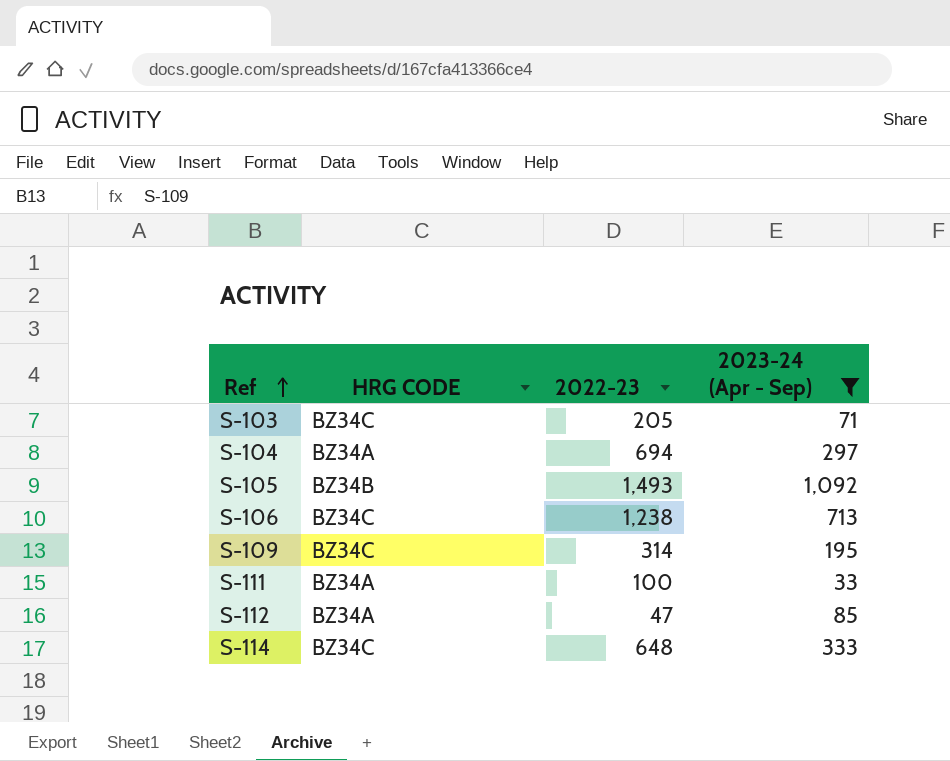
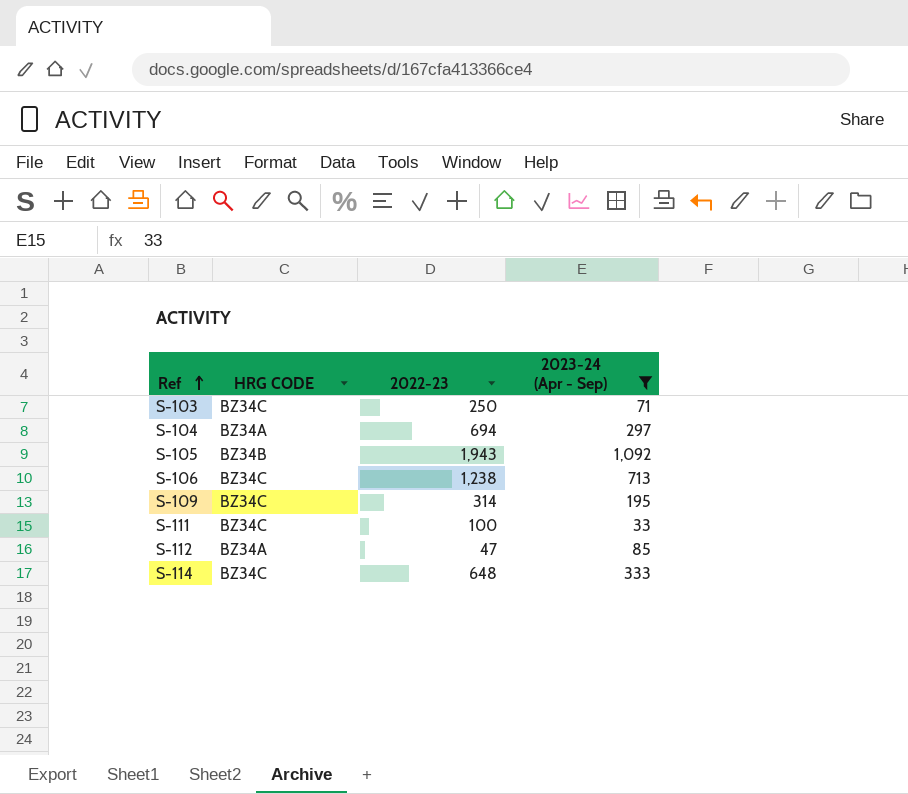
S-103 | 2022-23: 205 -> 250
S-105 | 2022-23: 1,493 -> 1,943
S-111 | HRG CODE: BZ34A -> BZ34C

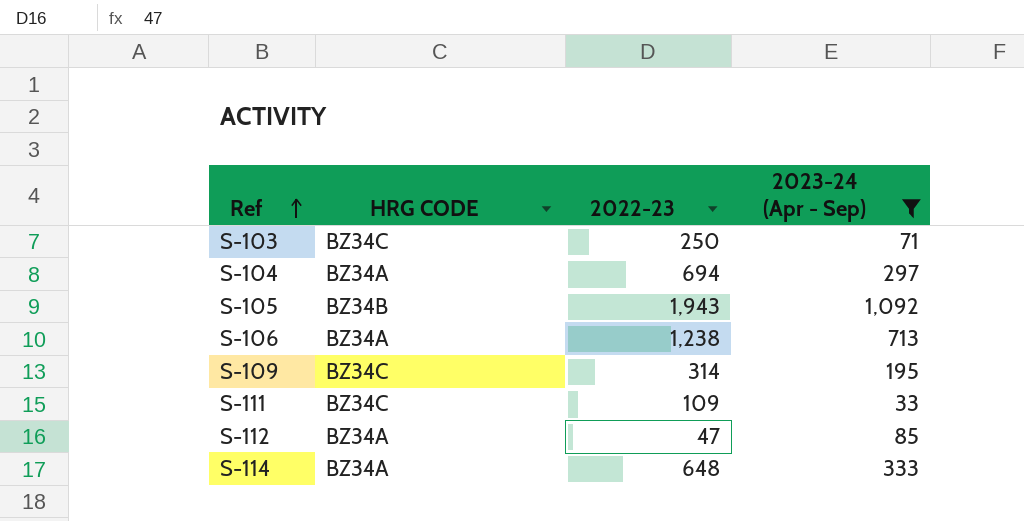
S-106 | HRG CODE: BZ34C -> BZ34A
S-111 | 2022-23: 100 -> 109
S-114 | HRG CODE: BZ34C -> BZ34A

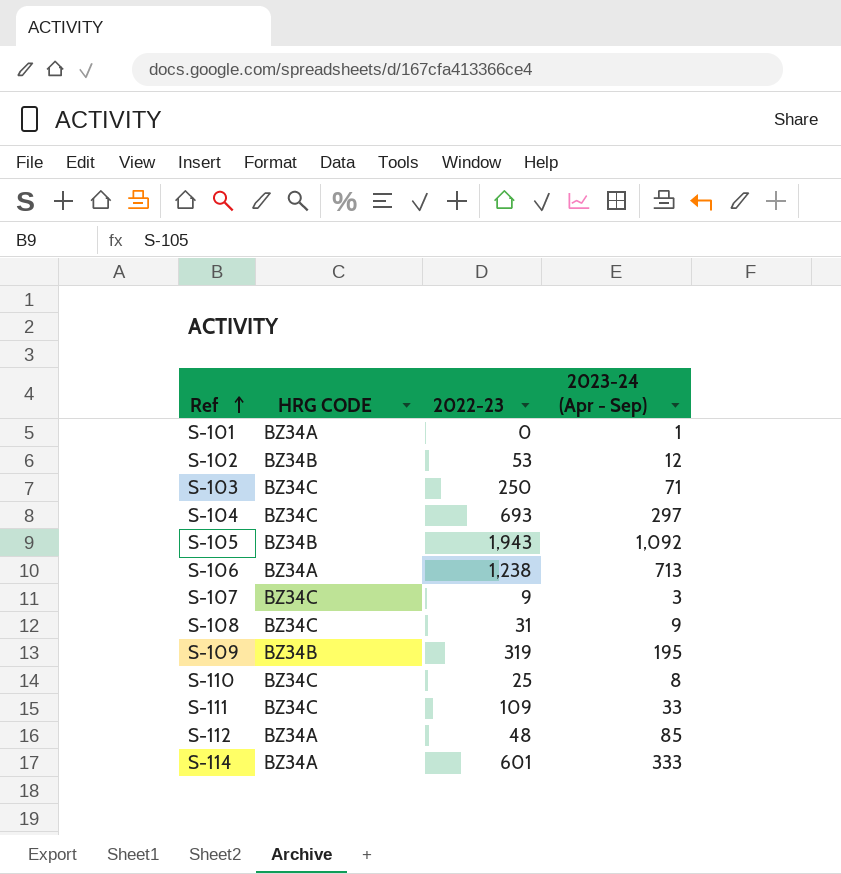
filter: 2023-24 (Apr - Sep) >= 33 -> none
S-104 | HRG CODE: BZ34A -> BZ34C
S-104 | 2022-23: 694 -> 693
S-109 | HRG CODE: BZ34C -> BZ34B
S-109 | 2022-23: 314 -> 319
S-112 | 2022-23: 47 -> 48
S-114 | 2022-23: 648 -> 601

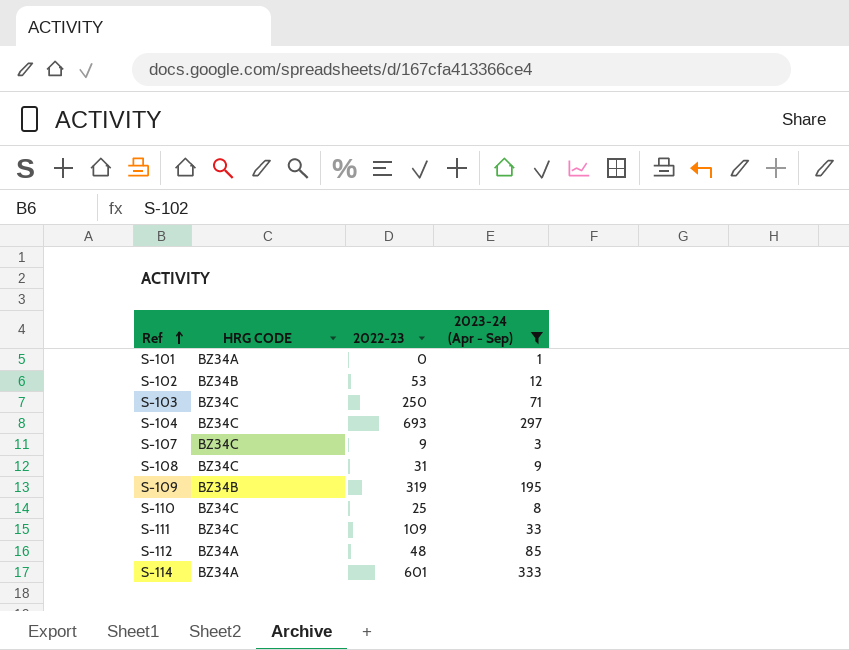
filter: none -> 2023-24 (Apr - Sep) <= 333

